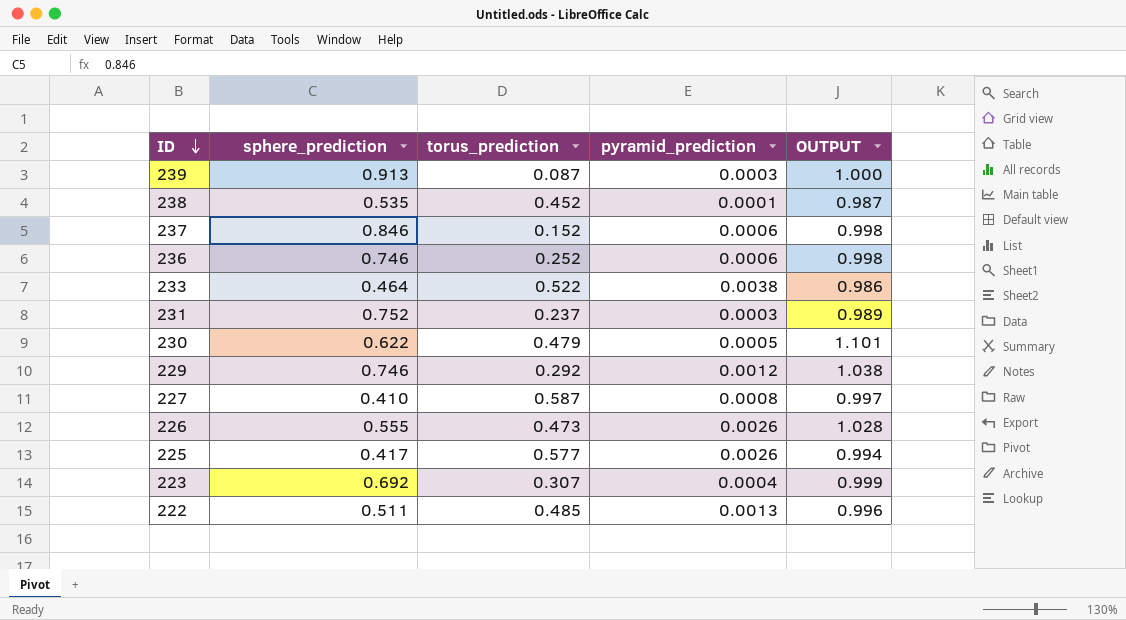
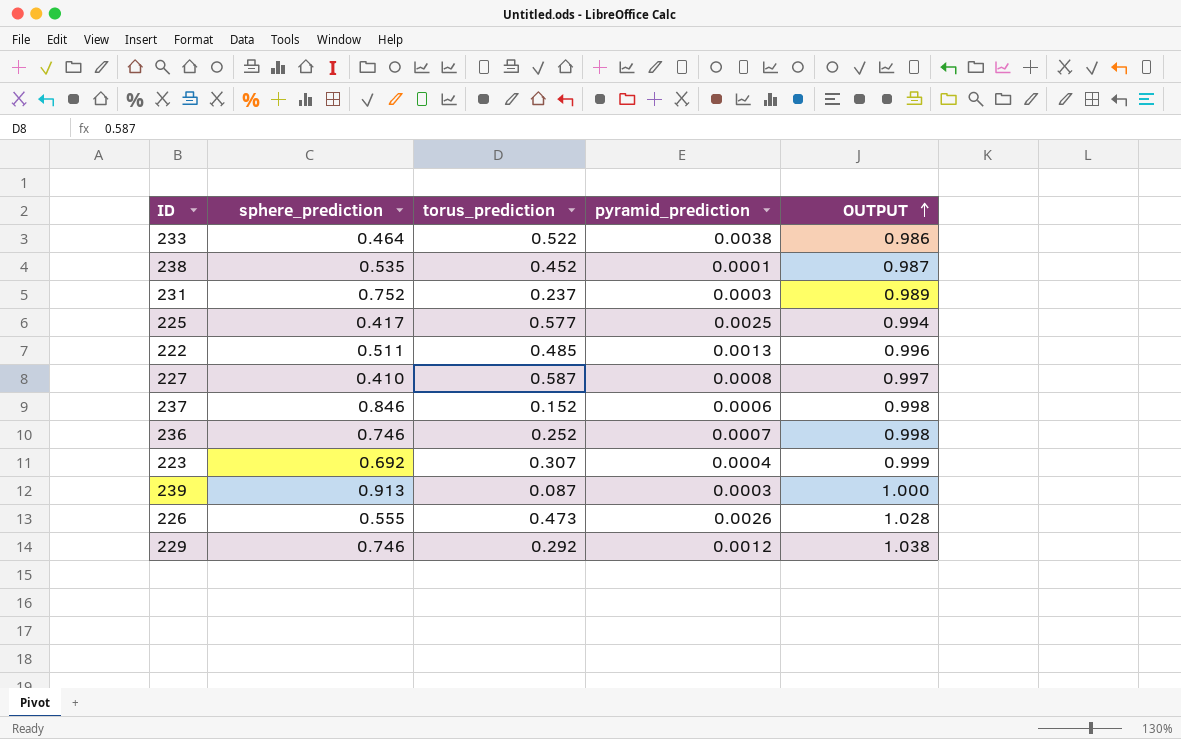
row order: ID descending -> OUTPUT ascending
row 230: 0.622 | 0.479 | 0.0005 | 1.101 -> none
225 | pyramid_prediction: 0.0026 -> 0.0025
236 | pyramid_prediction: 0.0006 -> 0.0007

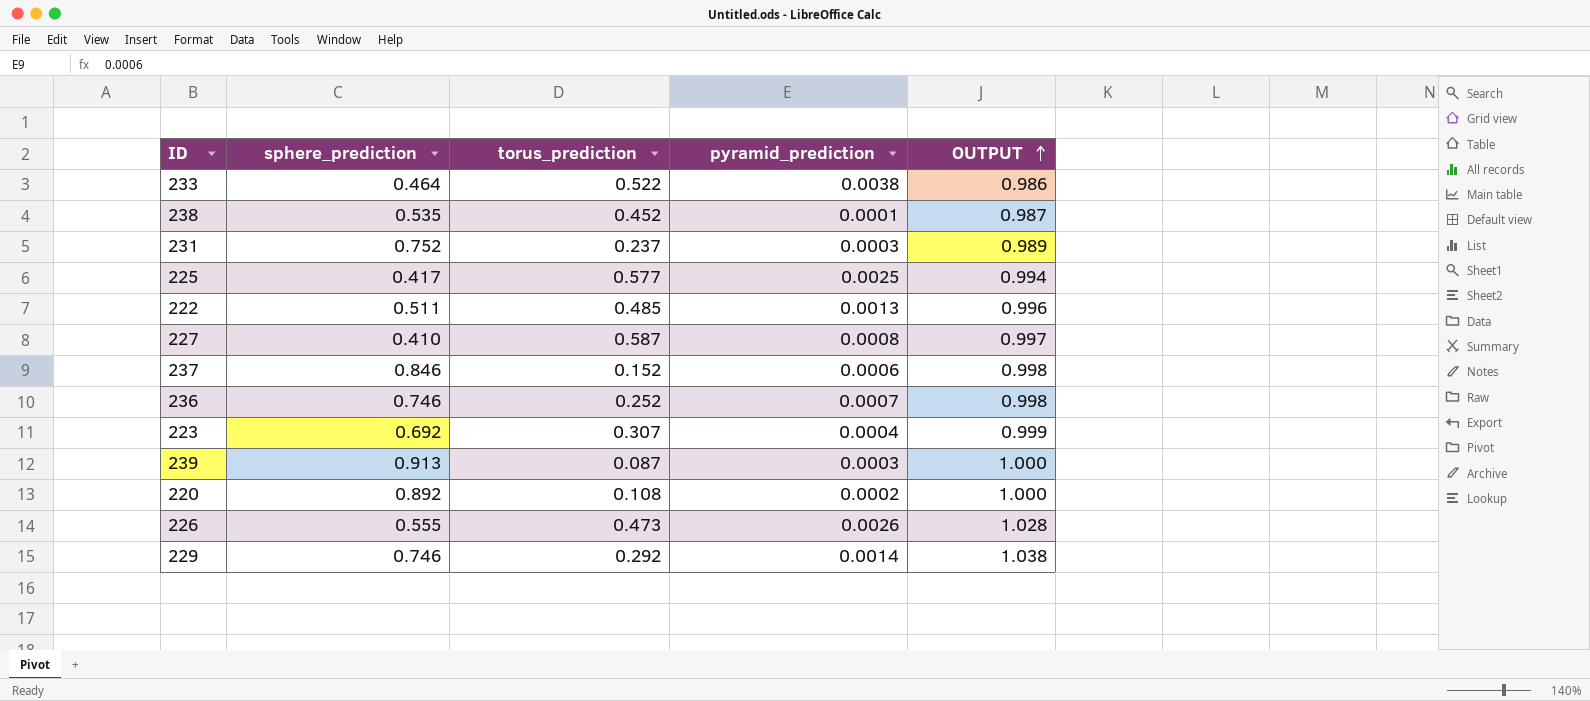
row 220: none -> 0.892 | 0.108 | 0.0002 | 1.000
229 | pyramid_prediction: 0.0012 -> 0.0014

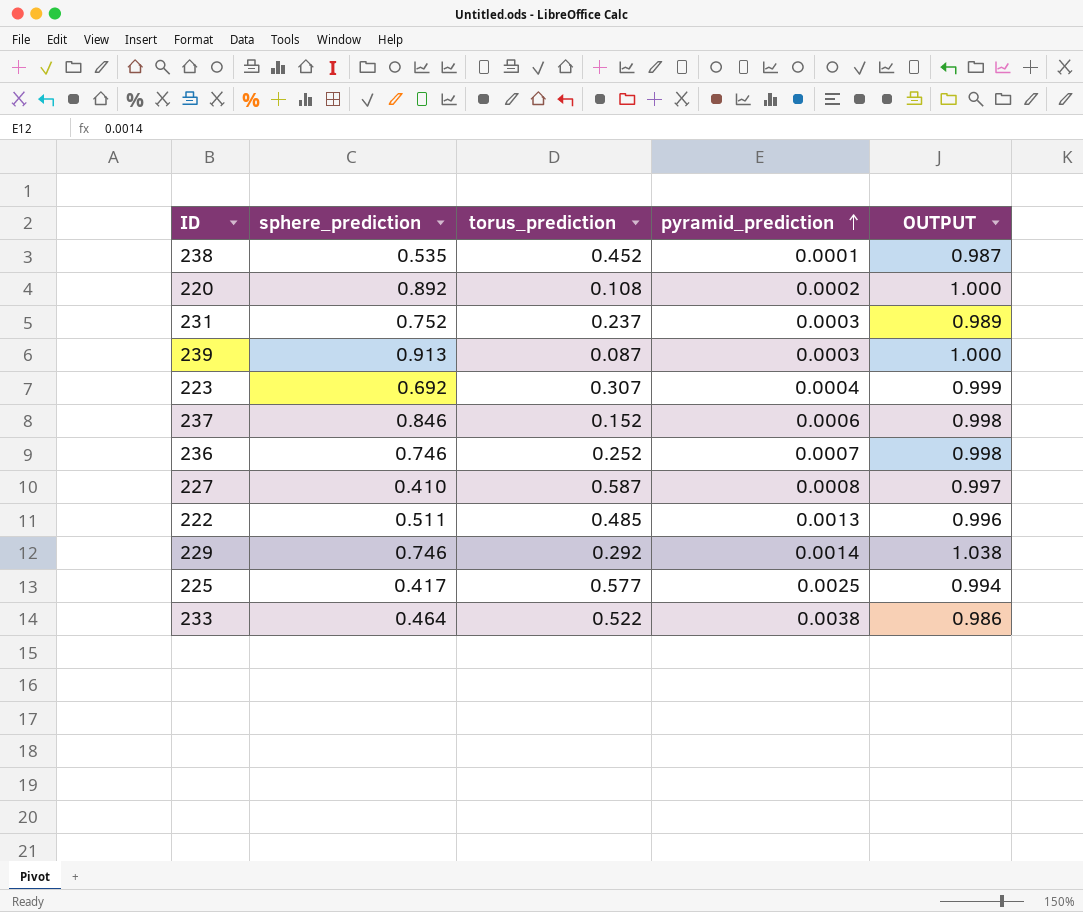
row order: OUTPUT ascending -> pyramid_prediction ascending
row 226: 0.555 | 0.473 | 0.0026 | 1.028 -> none

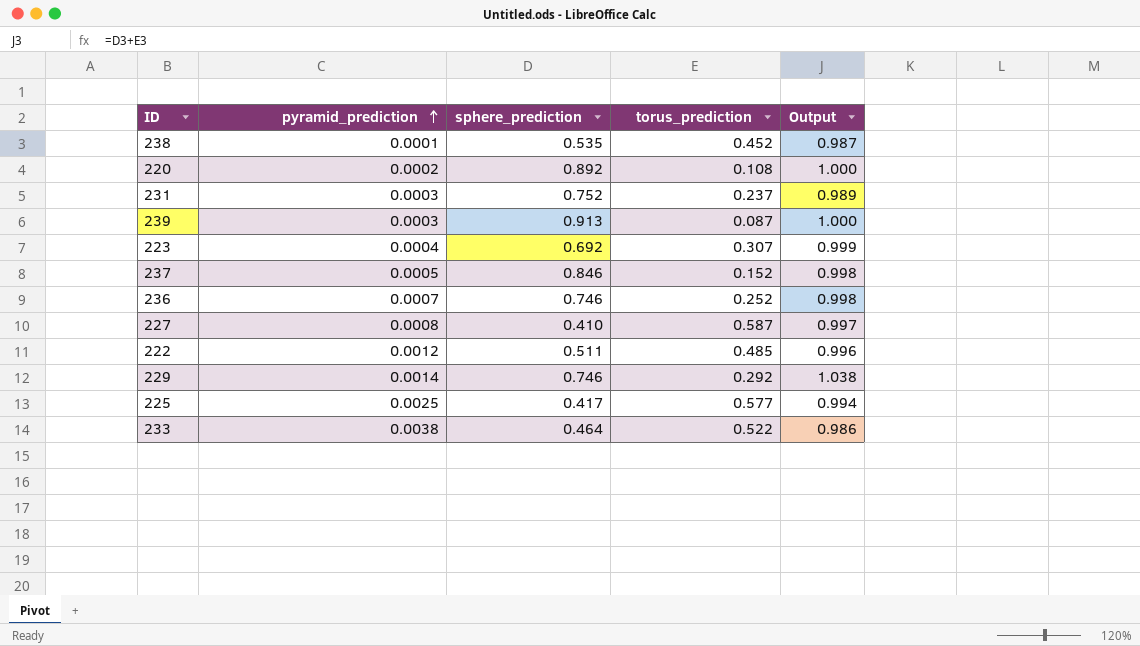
column pyramid_prediction | position: 4 -> 2
column name: OUTPUT -> Output
237 | pyramid_prediction: 0.0006 -> 0.0005
222 | pyramid_prediction: 0.0013 -> 0.0012

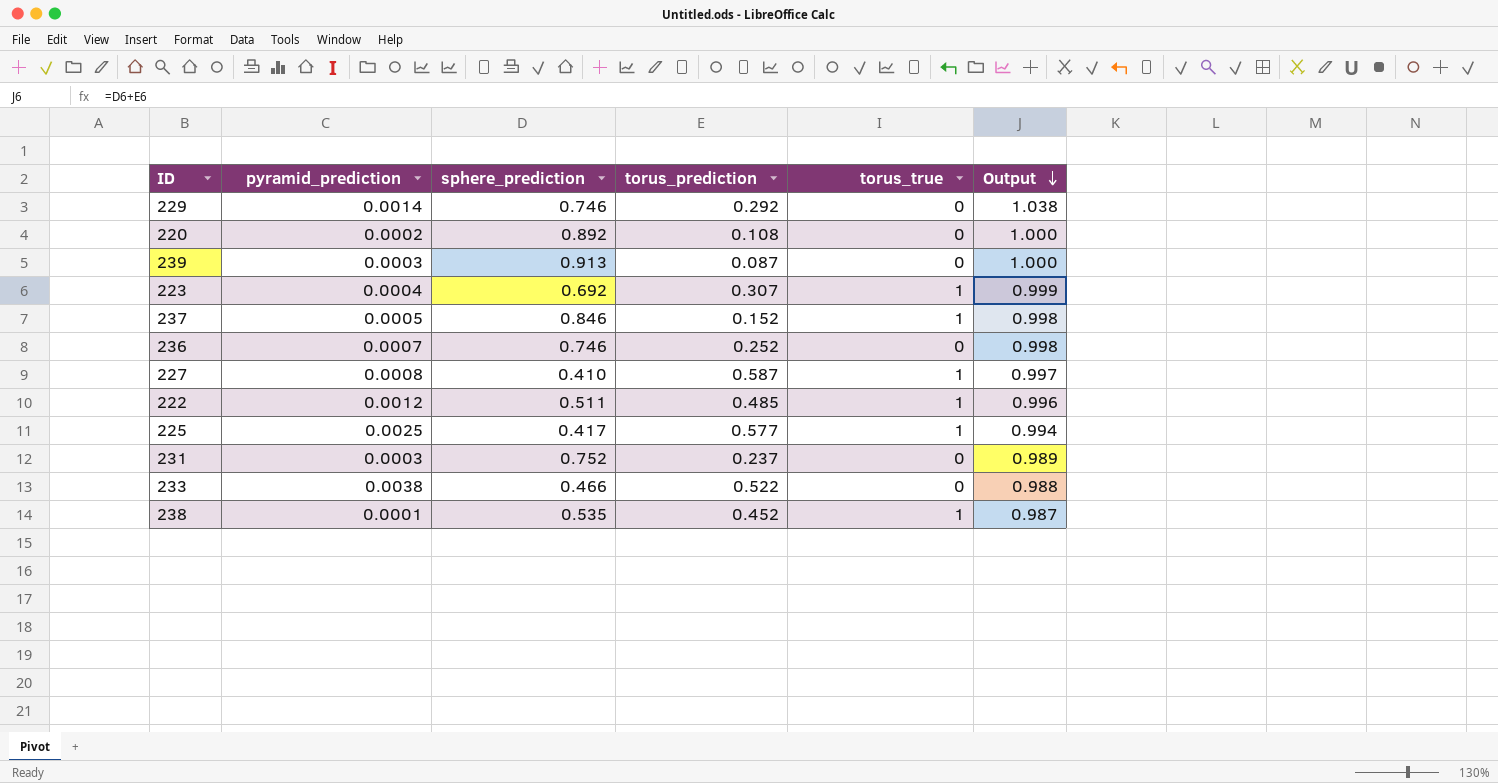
row order: pyramid_prediction ascending -> Output descending
column torus_true | position: none -> 5
233 | sphere_prediction: 0.464 -> 0.466
233 | Output: 0.986 -> 0.988

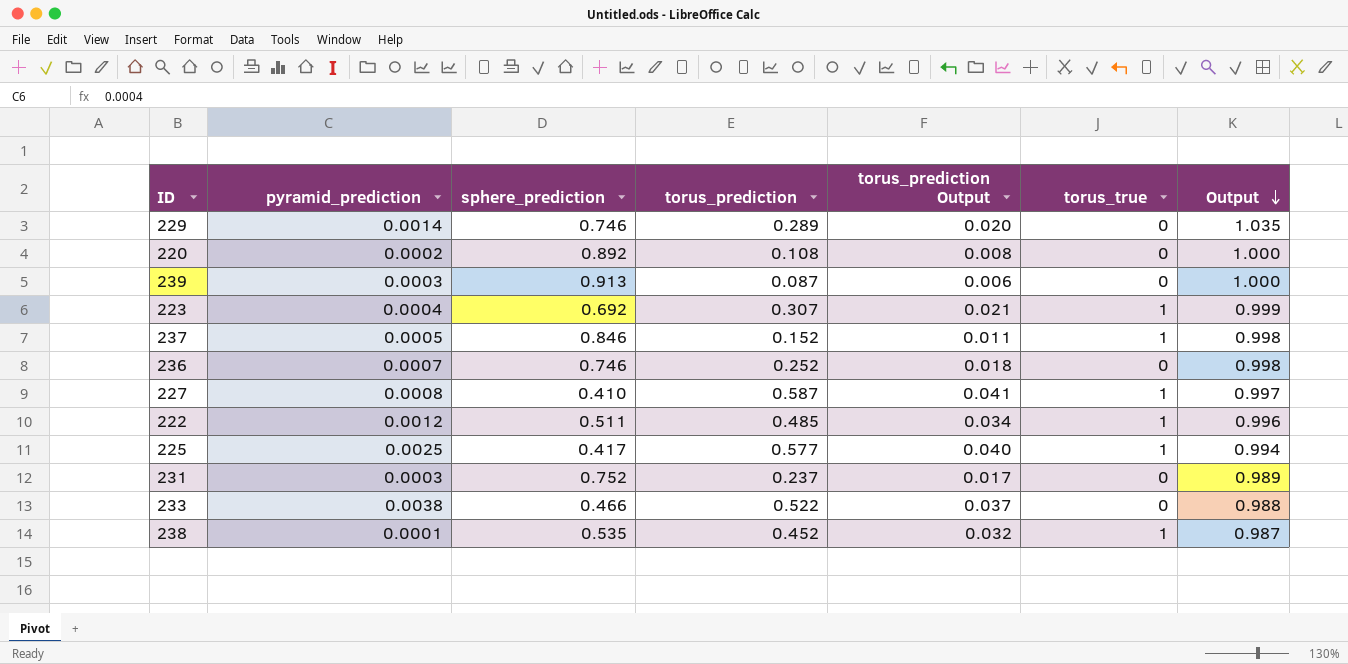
column torus_prediction Output | formula: none -> [torus_prediction] * 0.07
229 | torus_prediction: 0.292 -> 0.289
229 | Output: 1.038 -> 1.035

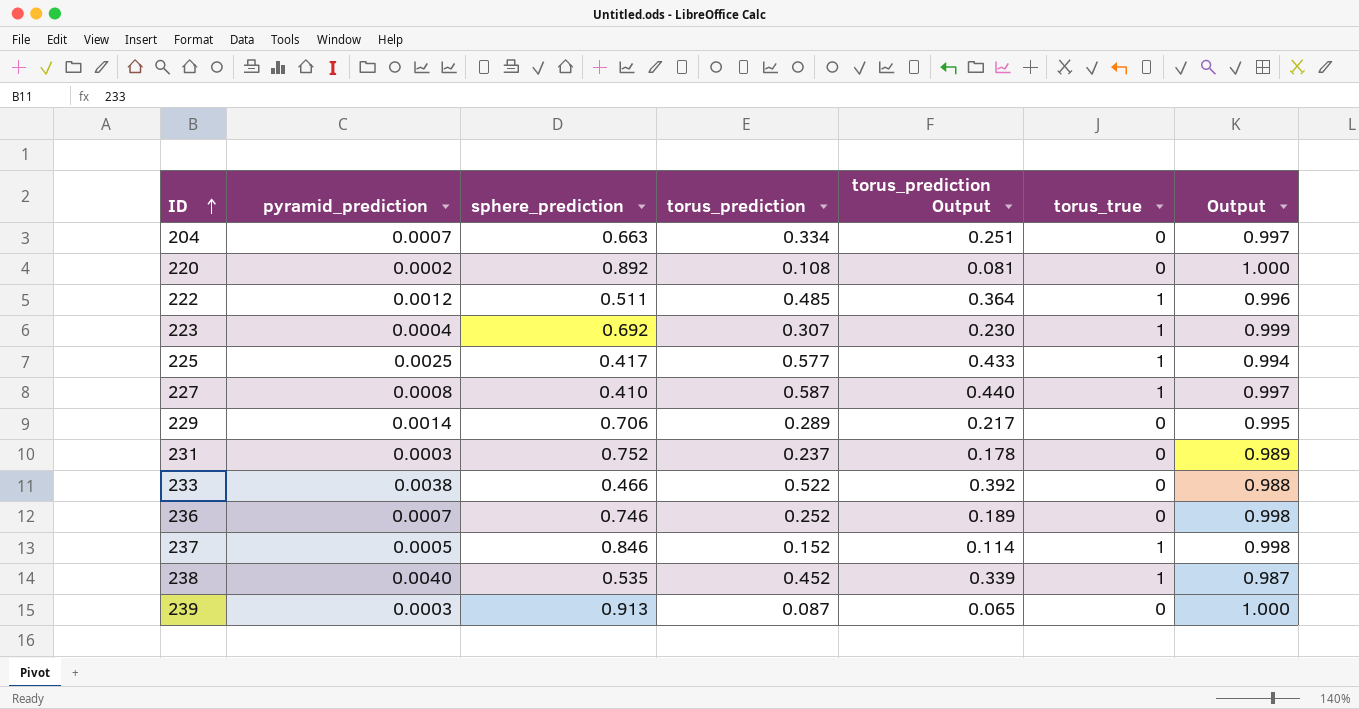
row order: Output descending -> ID ascending
column torus_prediction Output | formula: [torus_prediction] * 0.07 -> [torus_prediction] * 0.75
row 204: none -> 0.0007 | 0.663 | 0.334 | 0.251 | 0 | 0.997
229 | sphere_prediction: 0.746 -> 0.706
229 | Output: 1.035 -> 0.995
238 | pyramid_prediction: 0.0001 -> 0.0040

